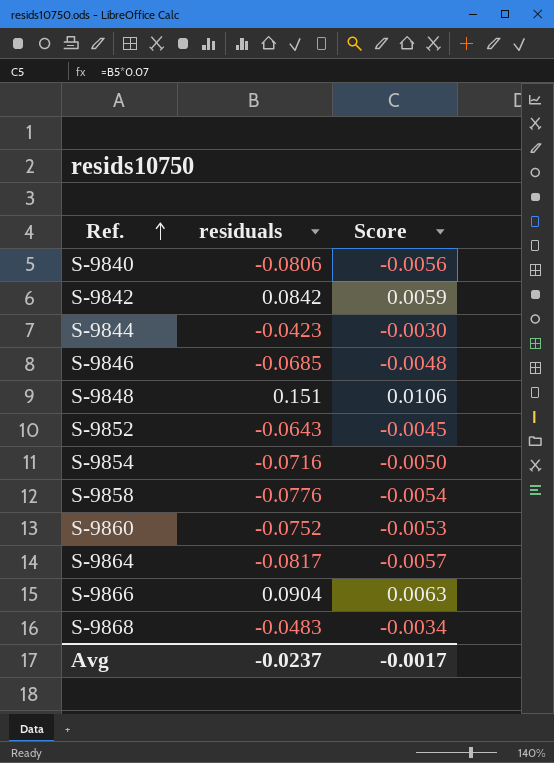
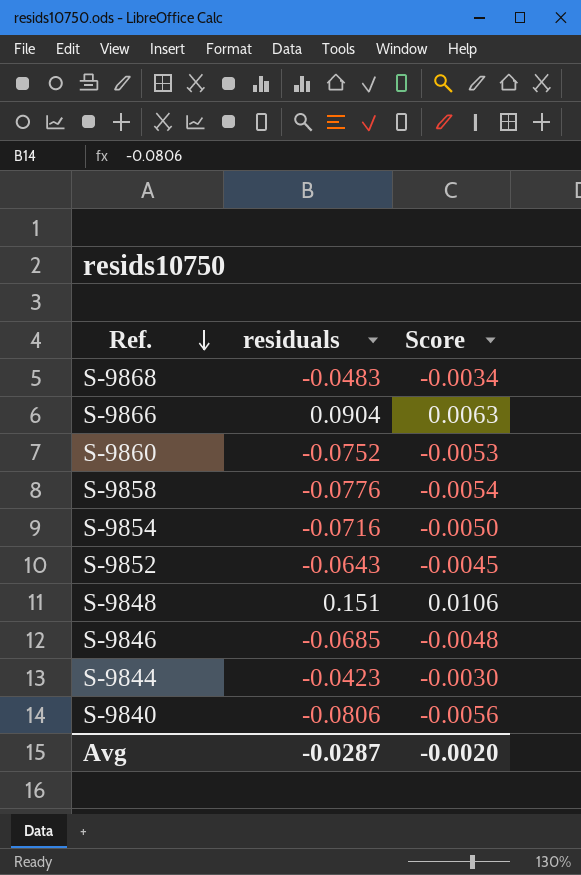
row order: Ref. ascending -> Ref. descending
row S-9842: 0.0842 | 0.0059 -> none
row S-9864: -0.0817 | -0.0057 -> none
Avg | residuals: -0.0237 -> -0.0287
Avg | Score: -0.0017 -> -0.0020

